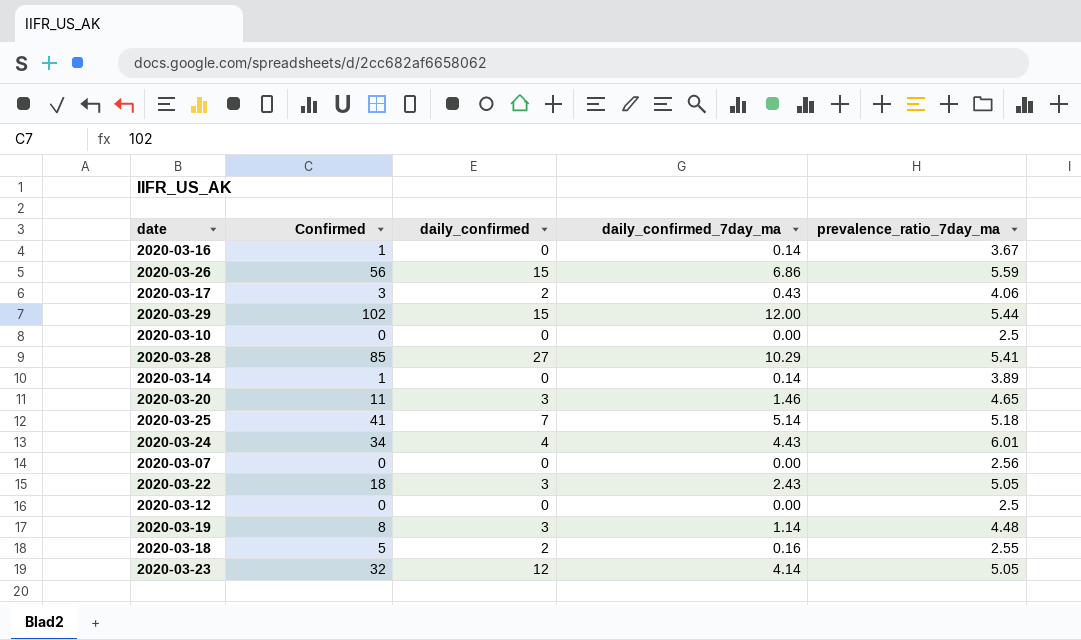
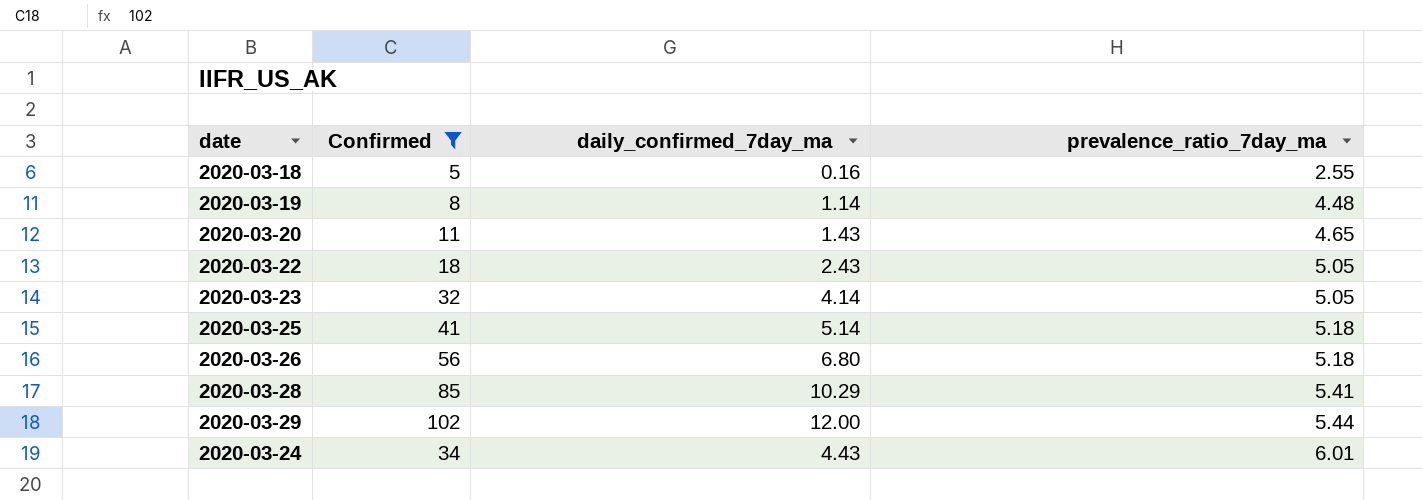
filter: none -> Confirmed >= 5
row order: none -> prevalence_ratio_7day_ma ascending
column daily_confirmed | position: 3 -> none
2020-03-20 | daily_confirmed_7day_ma: 1.46 -> 1.43
2020-03-26 | daily_confirmed_7day_ma: 6.86 -> 6.80
2020-03-26 | prevalence_ratio_7day_ma: 5.59 -> 5.18

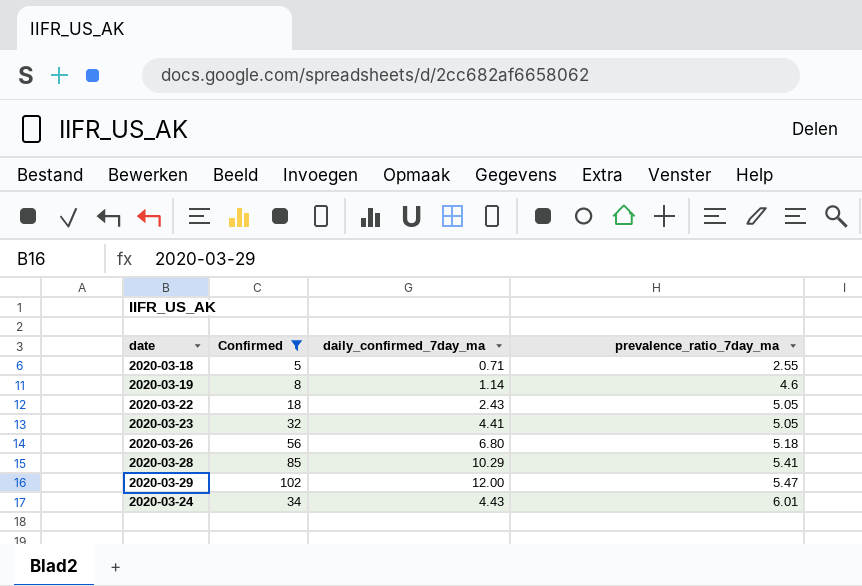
row 2020-03-20: 11 | 1.43 | 4.65 -> none
row 2020-03-25: 41 | 5.14 | 5.18 -> none
2020-03-18 | daily_confirmed_7day_ma: 0.16 -> 0.71
2020-03-19 | prevalence_ratio_7day_ma: 4.48 -> 4.6
2020-03-23 | daily_confirmed_7day_ma: 4.14 -> 4.41
2020-03-29 | prevalence_ratio_7day_ma: 5.44 -> 5.47

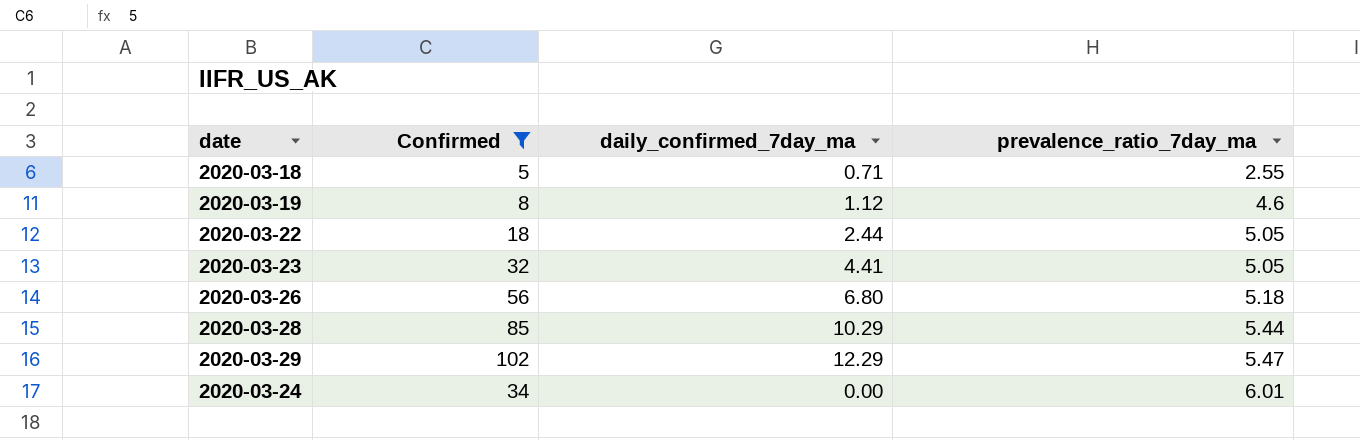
2020-03-19 | daily_confirmed_7day_ma: 1.14 -> 1.12
2020-03-22 | daily_confirmed_7day_ma: 2.43 -> 2.44
2020-03-28 | prevalence_ratio_7day_ma: 5.41 -> 5.44
2020-03-29 | daily_confirmed_7day_ma: 12.00 -> 12.29
2020-03-24 | daily_confirmed_7day_ma: 4.43 -> 0.00

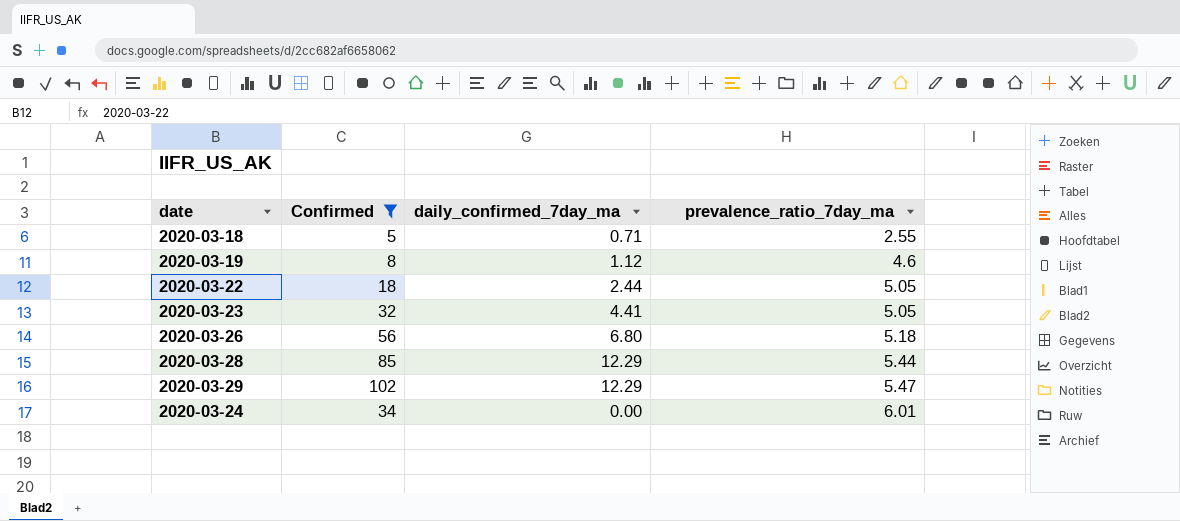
2020-03-28 | daily_confirmed_7day_ma: 10.29 -> 12.29

